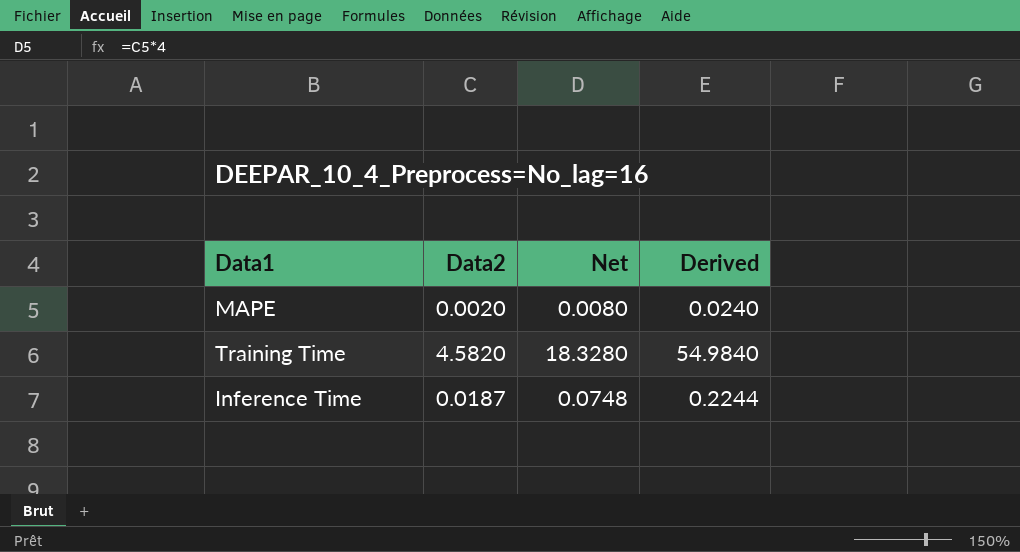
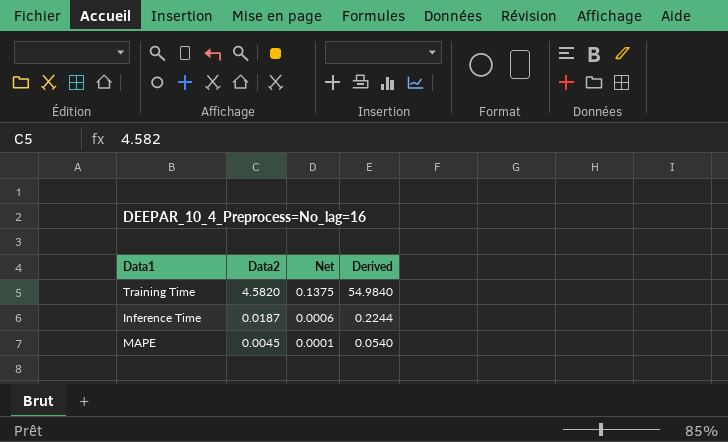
row order: none -> Data2 descending
column Net | formula: [Data2] * 4 -> [Data2] * 0.03
MAPE | Data2: 0.0020 -> 0.0045
MAPE | Derived: 0.0240 -> 0.0540

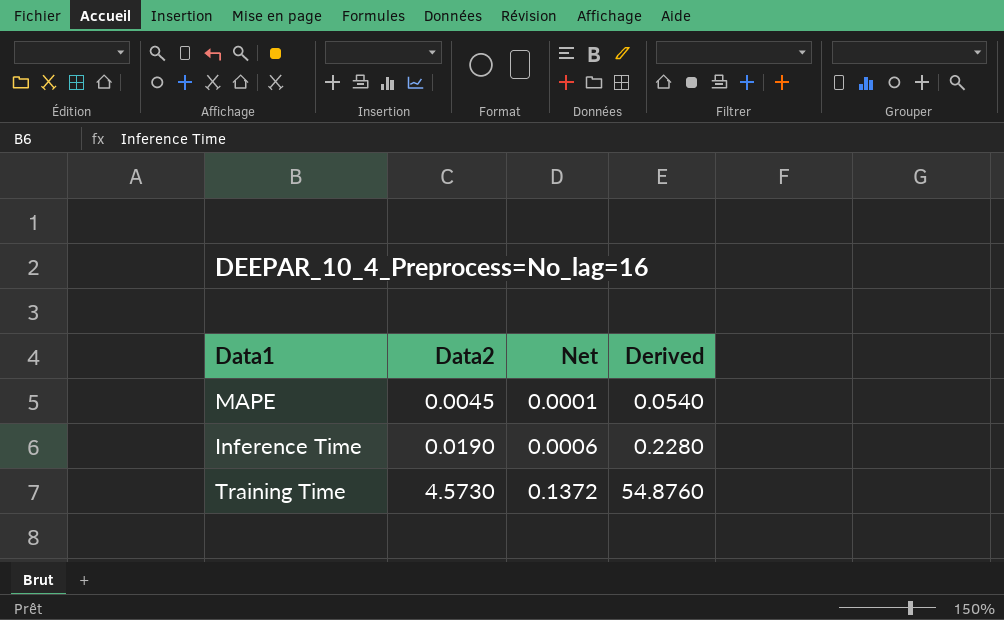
row order: Data2 descending -> Data2 ascending
Inference Time | Data2: 0.0187 -> 0.0190
Inference Time | Derived: 0.2244 -> 0.2280
Training Time | Data2: 4.5820 -> 4.5730
Training Time | Net: 0.1375 -> 0.1372
Training Time | Derived: 54.9840 -> 54.8760

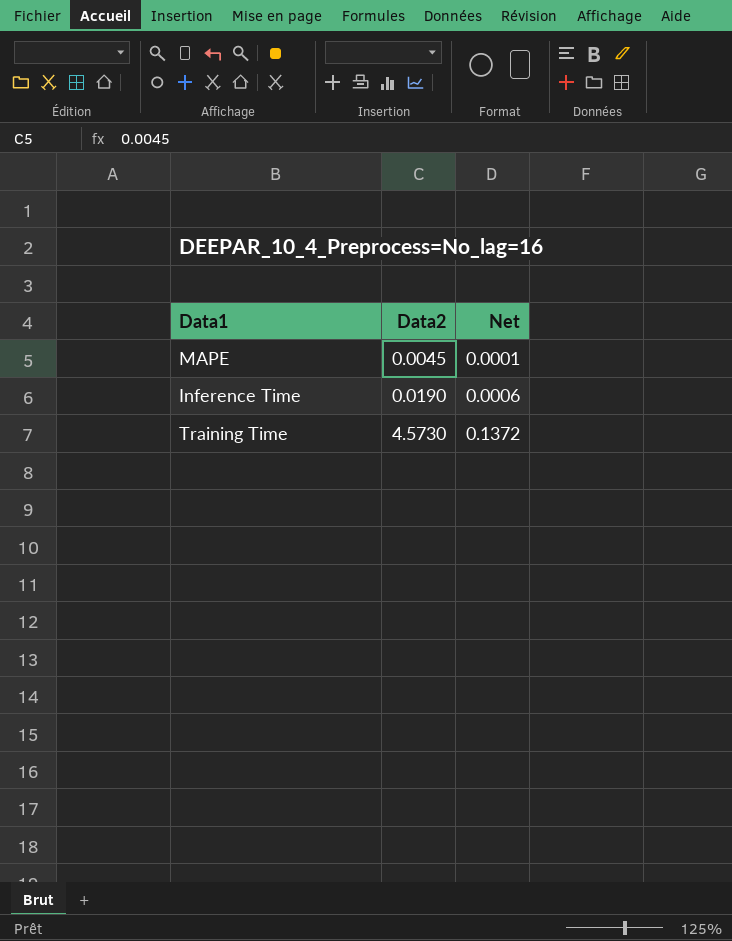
column Derived | formula: [Data2] * 12 -> none

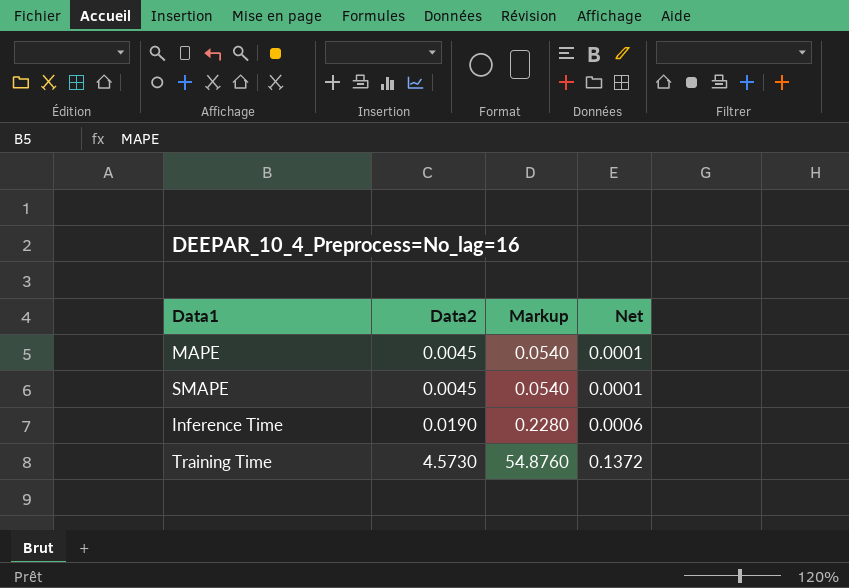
column Markup | formula: none -> [Data2] * 12
row SMAPE: none -> 0.0045 | 0.0540 | 0.0001

